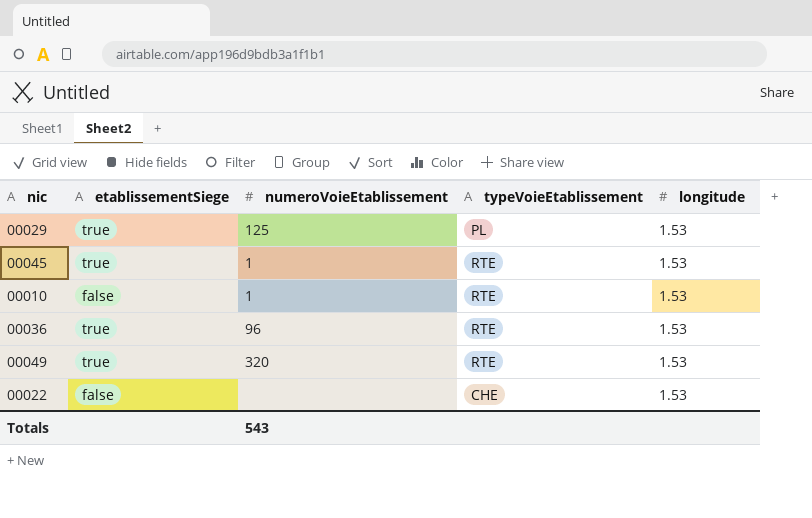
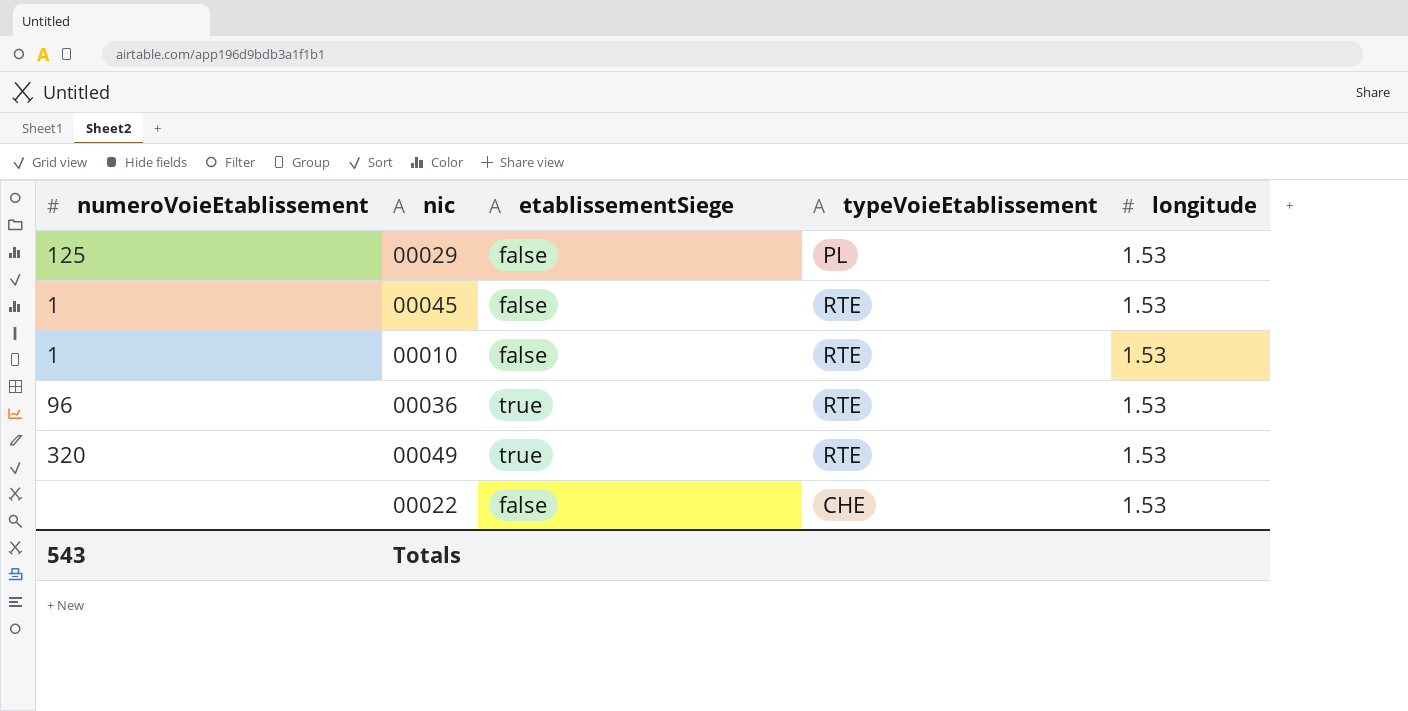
column numeroVoieEtablissement | position: 3 -> 1
00029 | etablissementSiege: true -> false
00045 | etablissementSiege: true -> false

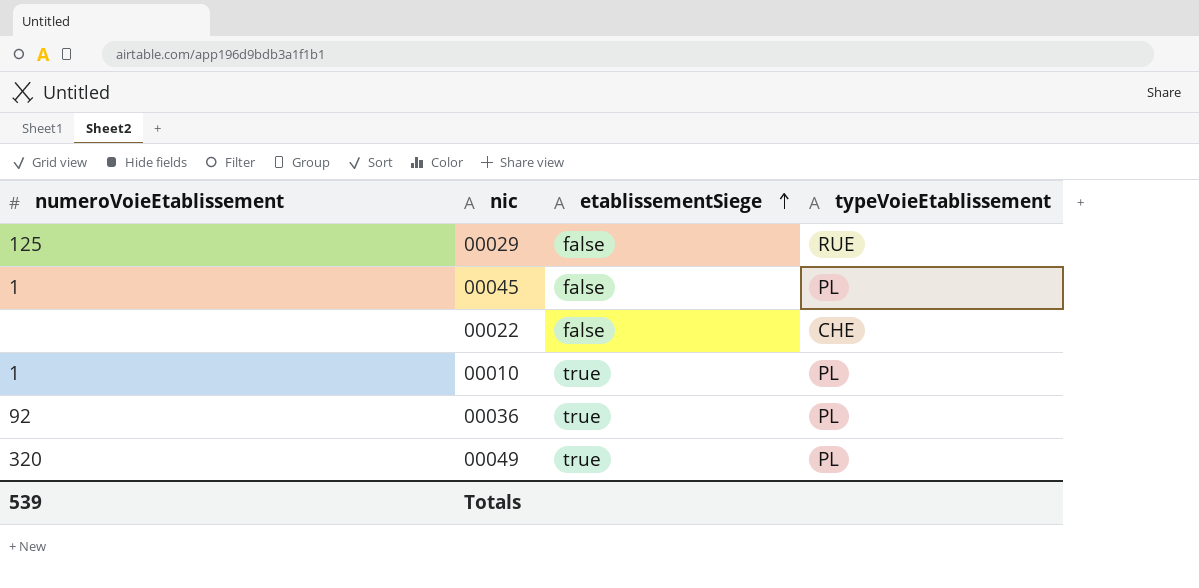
row order: none -> etablissementSiege ascending
column longitude | position: 5 -> none
00029 | typeVoieEtablissement: PL -> RUE
00045 | typeVoieEtablissement: RTE -> PL
00010 | etablissementSiege: false -> true
00010 | typeVoieEtablissement: RTE -> PL
00036 | numeroVoieEtablissement: 96 -> 92
00036 | typeVoieEtablissement: RTE -> PL
00049 | typeVoieEtablissement: RTE -> PL
Totals | numeroVoieEtablissement: 543 -> 539

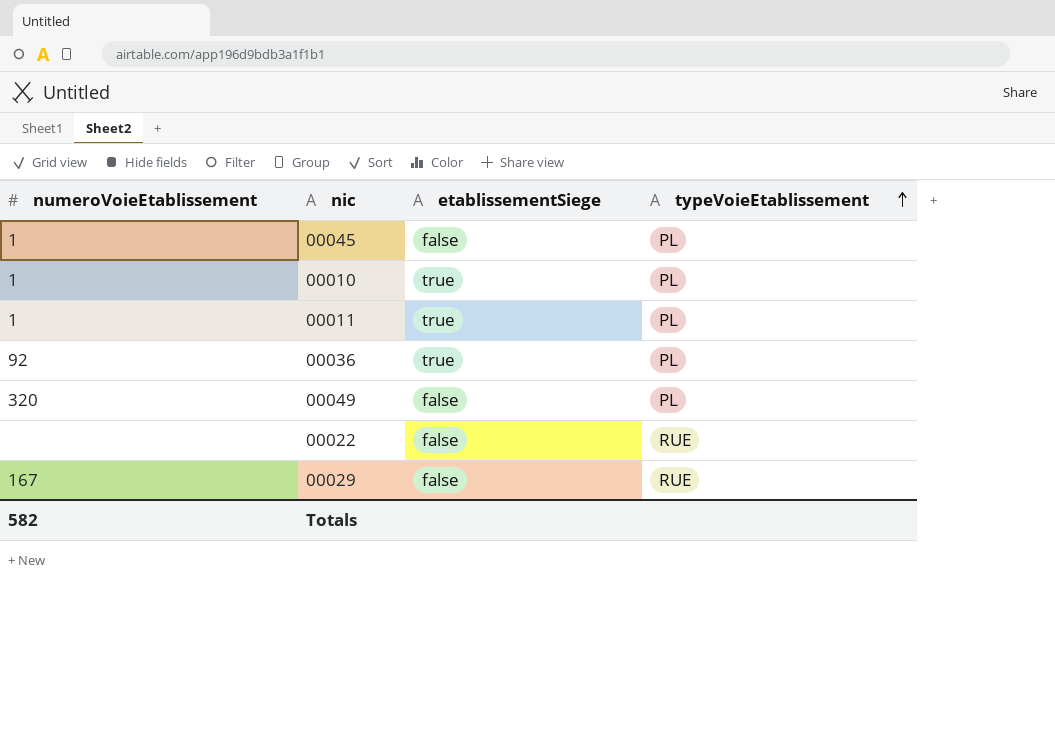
row order: etablissementSiege ascending -> typeVoieEtablissement ascending
row 00011: none -> 1 | true | PL
00049 | etablissementSiege: true -> false
00022 | typeVoieEtablissement: CHE -> RUE
00029 | numeroVoieEtablissement: 125 -> 167
Totals | numeroVoieEtablissement: 539 -> 582

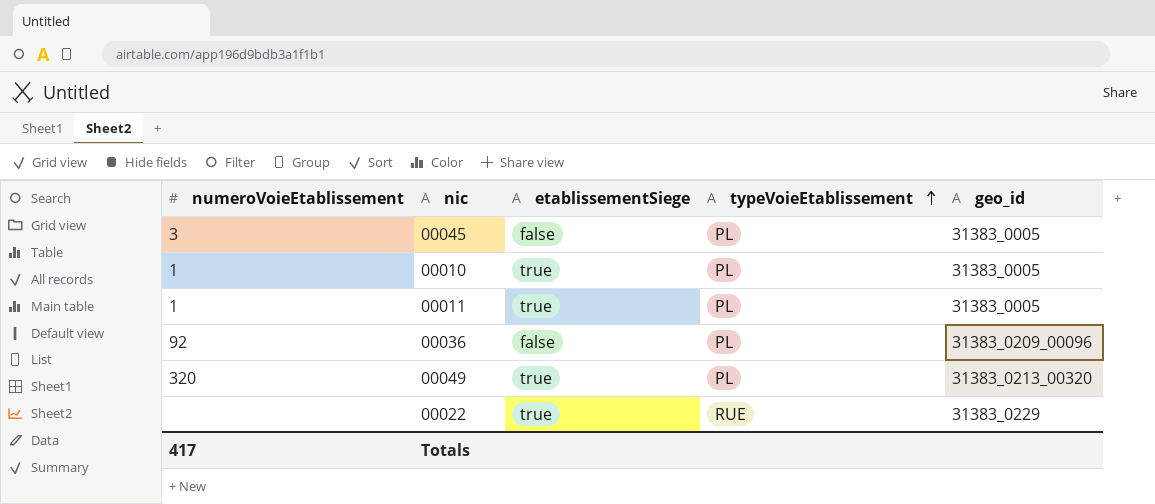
column geo_id | position: none -> 5
row 00029: 167 | false | RUE -> none
00045 | numeroVoieEtablissement: 1 -> 3
00036 | etablissementSiege: true -> false
00049 | etablissementSiege: false -> true
00022 | etablissementSiege: false -> true
Totals | numeroVoieEtablissement: 582 -> 417

